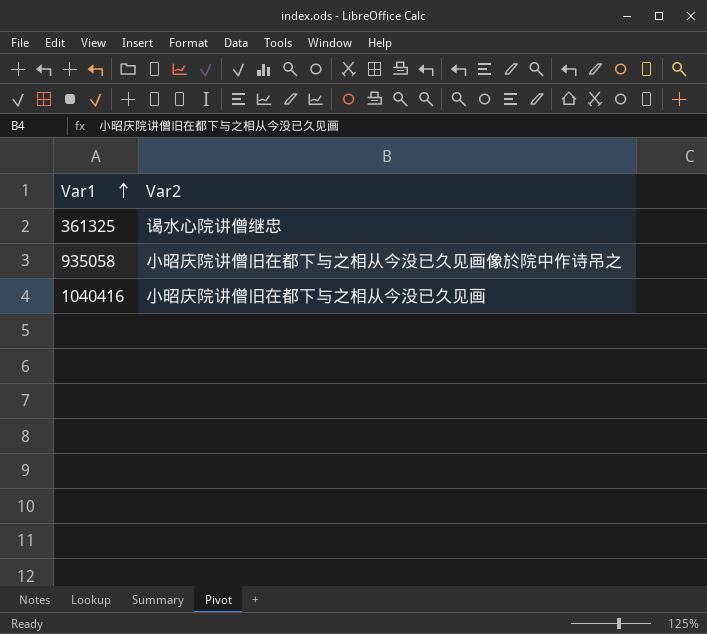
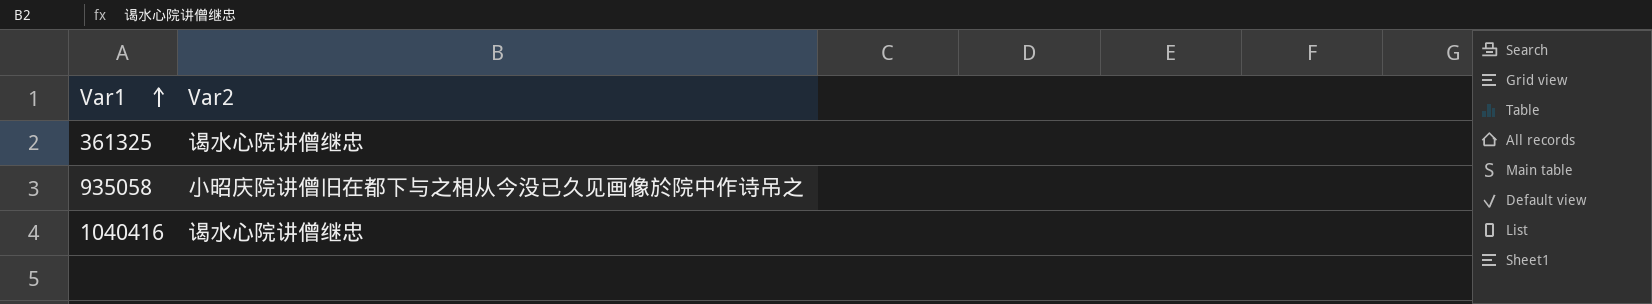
1040416 | Var2: 小昭庆院讲僧旧在都下与之相从今没已久见画 -> 谒水心院讲僧继忠

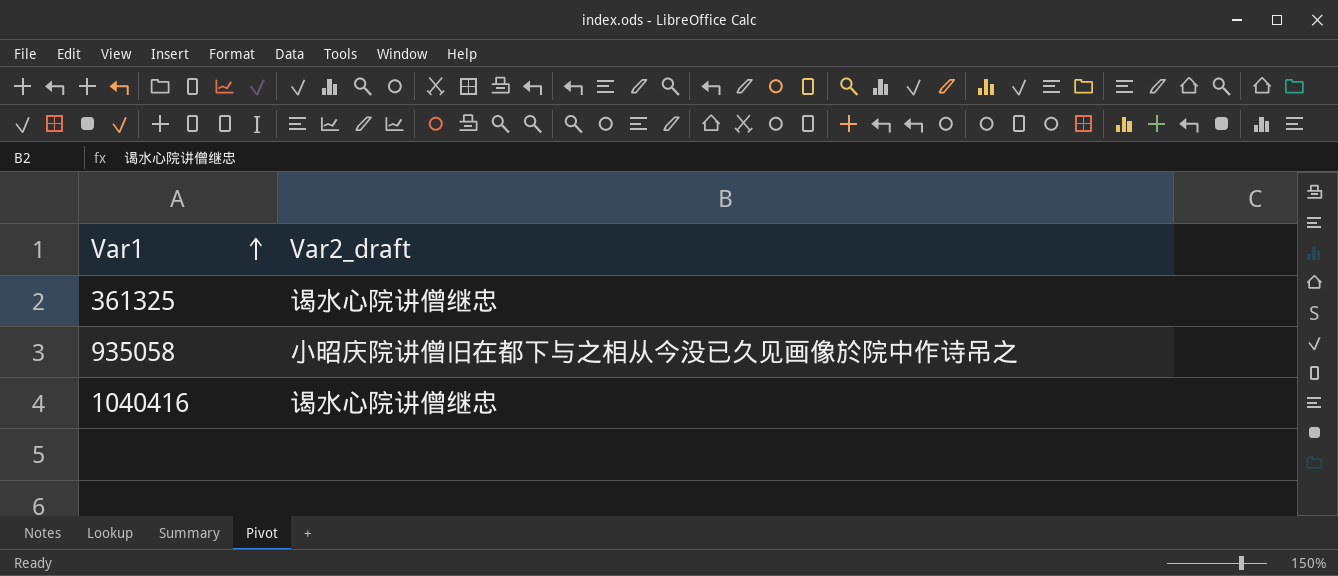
column name: Var2 -> Var2_draft

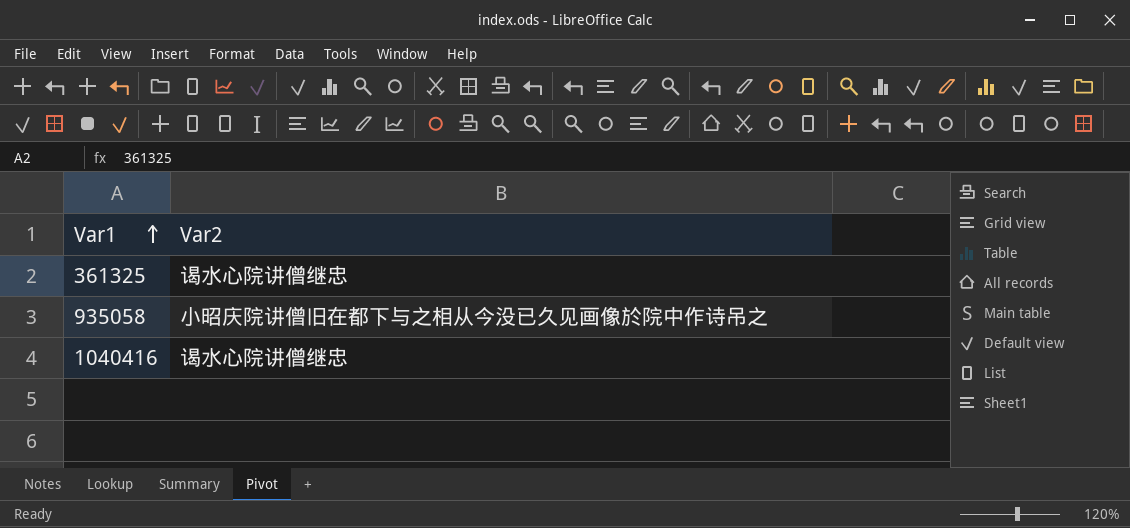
column name: Var2_draft -> Var2

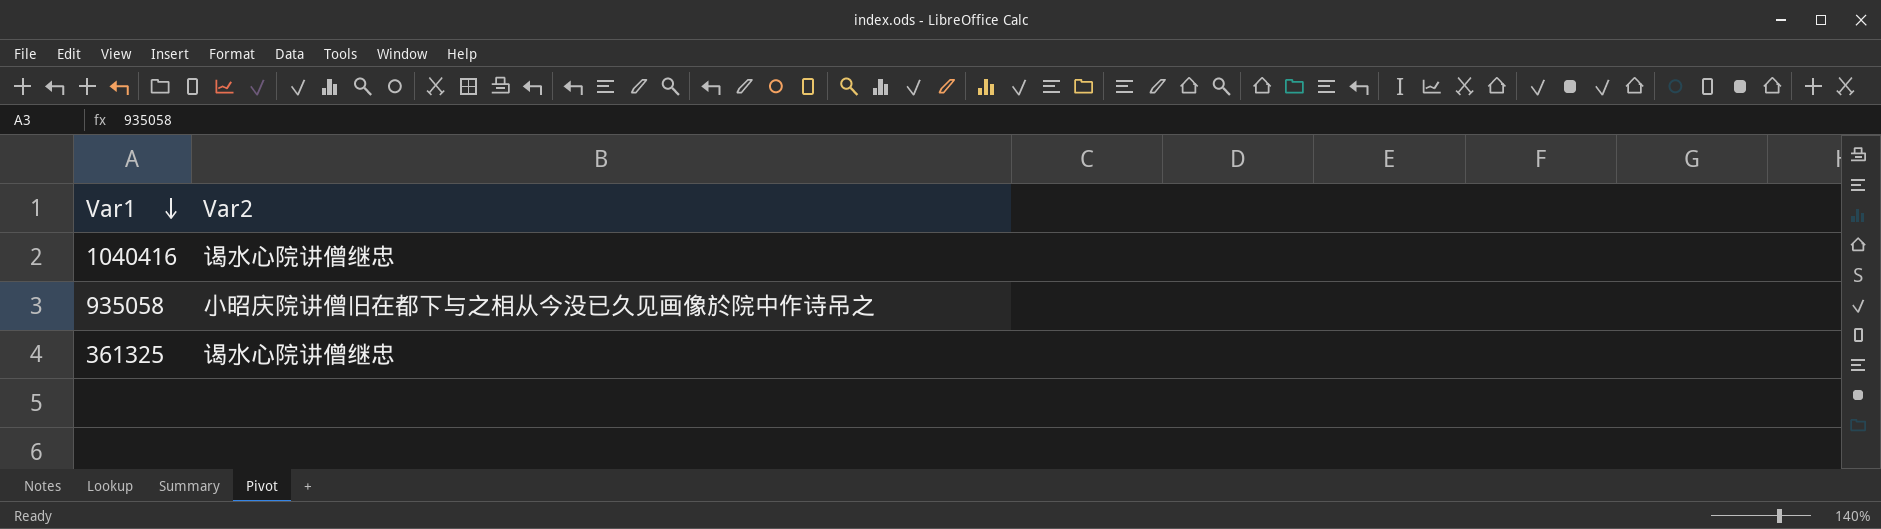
row order: Var1 ascending -> Var1 descending

